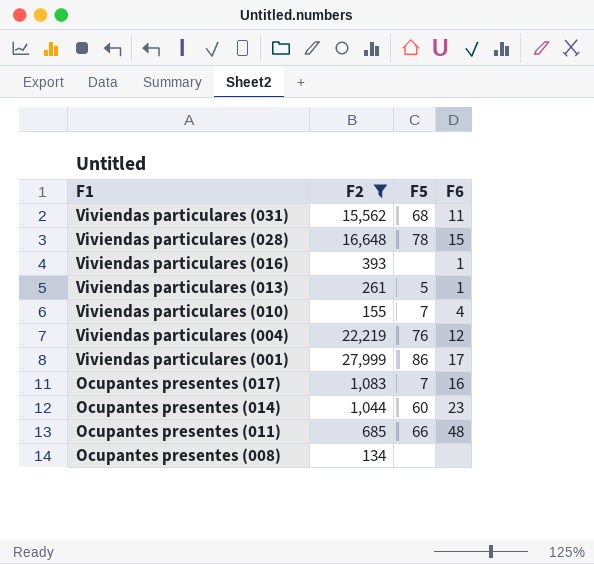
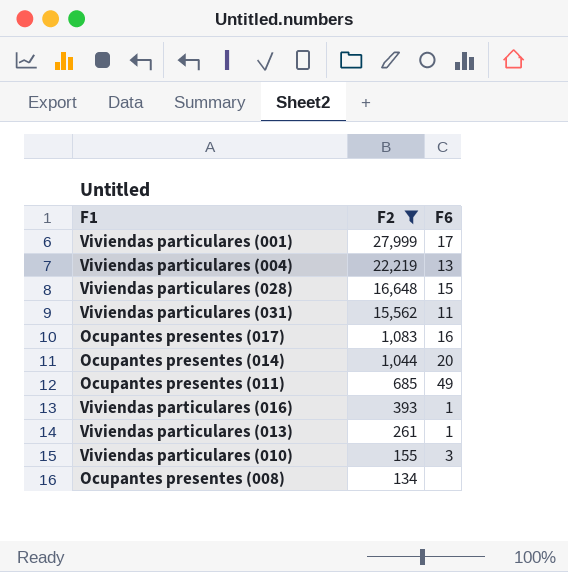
row order: F1 descending -> F2 descending
column F5 | position: 3 -> none
Viviendas particulares (004) | F6: 12 -> 13
Ocupantes presentes (014) | F6: 23 -> 20
Ocupantes presentes (011) | F6: 48 -> 49
Viviendas particulares (010) | F6: 4 -> 3

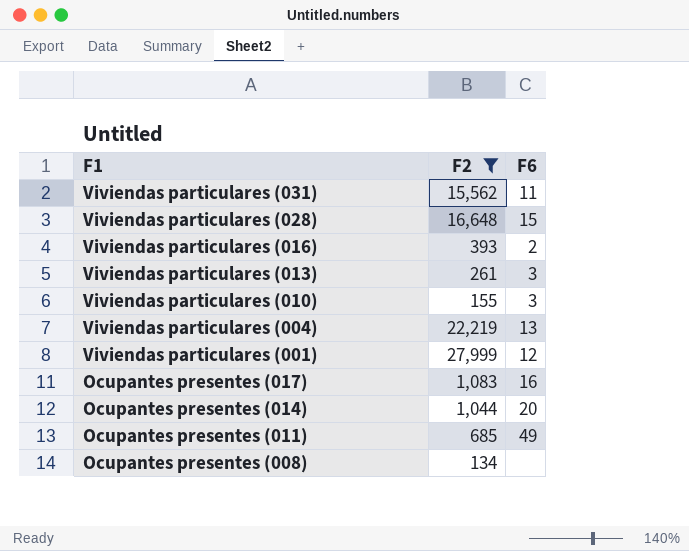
row order: F2 descending -> F1 descending
Viviendas particulares (016) | F6: 1 -> 2
Viviendas particulares (013) | F6: 1 -> 3
Viviendas particulares (001) | F6: 17 -> 12

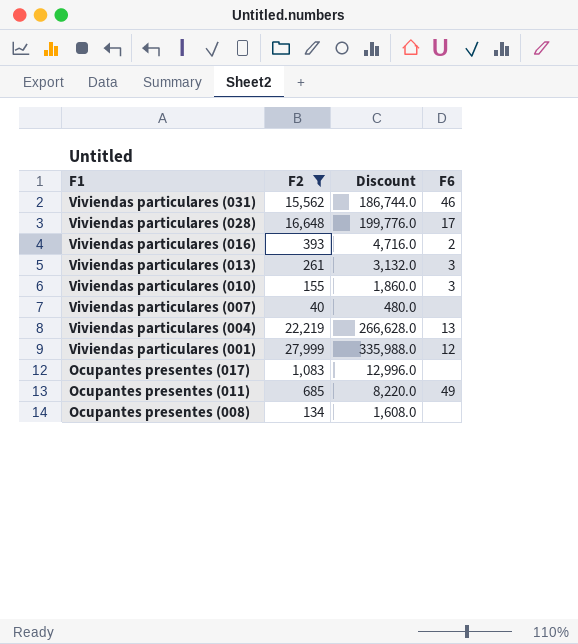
column Discount | formula: none -> [F2] * 12
row Ocupantes presentes (014): 1,044 | 20 -> none
Viviendas particulares (031) | F6: 11 -> 46
Viviendas particulares (028) | F6: 15 -> 17
row Viviendas particulares (007): none -> 40 | 480.0 | none
Ocupantes presentes (017) | F6: 16 -> none

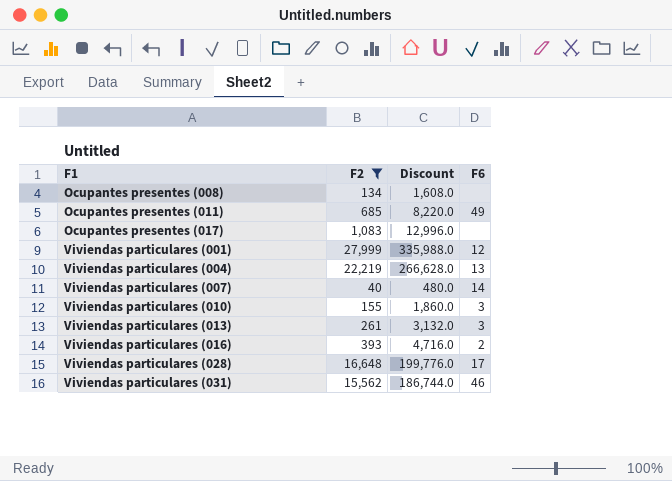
row order: F1 descending -> F1 ascending
Viviendas particulares (007) | F6: none -> 14

